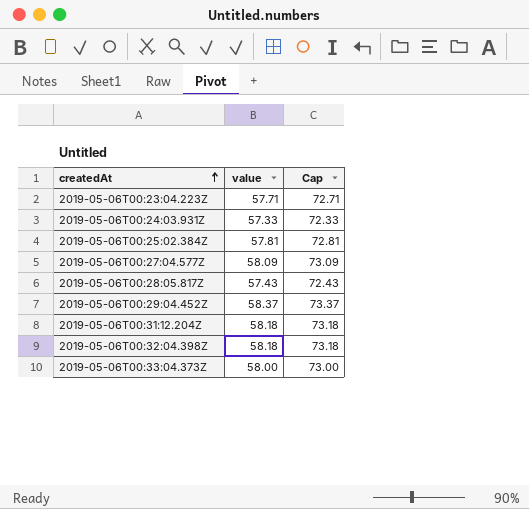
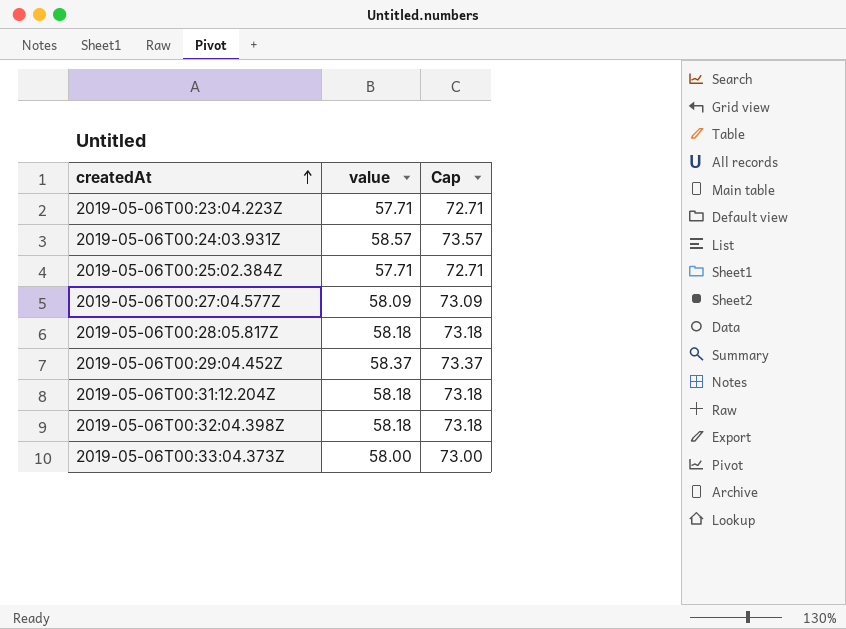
2019-05-06T00:24:03.931Z | value: 57.33 -> 58.57
2019-05-06T00:24:03.931Z | Cap: 72.33 -> 73.57
2019-05-06T00:25:02.384Z | value: 57.81 -> 57.71
2019-05-06T00:25:02.384Z | Cap: 72.81 -> 72.71
2019-05-06T00:28:05.817Z | value: 57.43 -> 58.18
2019-05-06T00:28:05.817Z | Cap: 72.43 -> 73.18

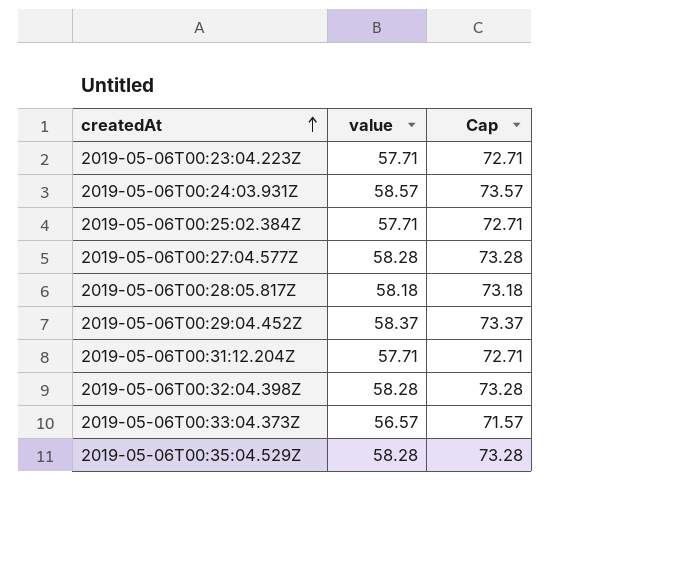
2019-05-06T00:27:04.577Z | value: 58.09 -> 58.28
2019-05-06T00:27:04.577Z | Cap: 73.09 -> 73.28
2019-05-06T00:31:12.204Z | value: 58.18 -> 57.71
2019-05-06T00:31:12.204Z | Cap: 73.18 -> 72.71
2019-05-06T00:32:04.398Z | value: 58.18 -> 58.28
2019-05-06T00:32:04.398Z | Cap: 73.18 -> 73.28
2019-05-06T00:33:04.373Z | value: 58.00 -> 56.57
2019-05-06T00:33:04.373Z | Cap: 73.00 -> 71.57
row 2019-05-06T00:35:04.529Z: none -> 58.28 | 73.28

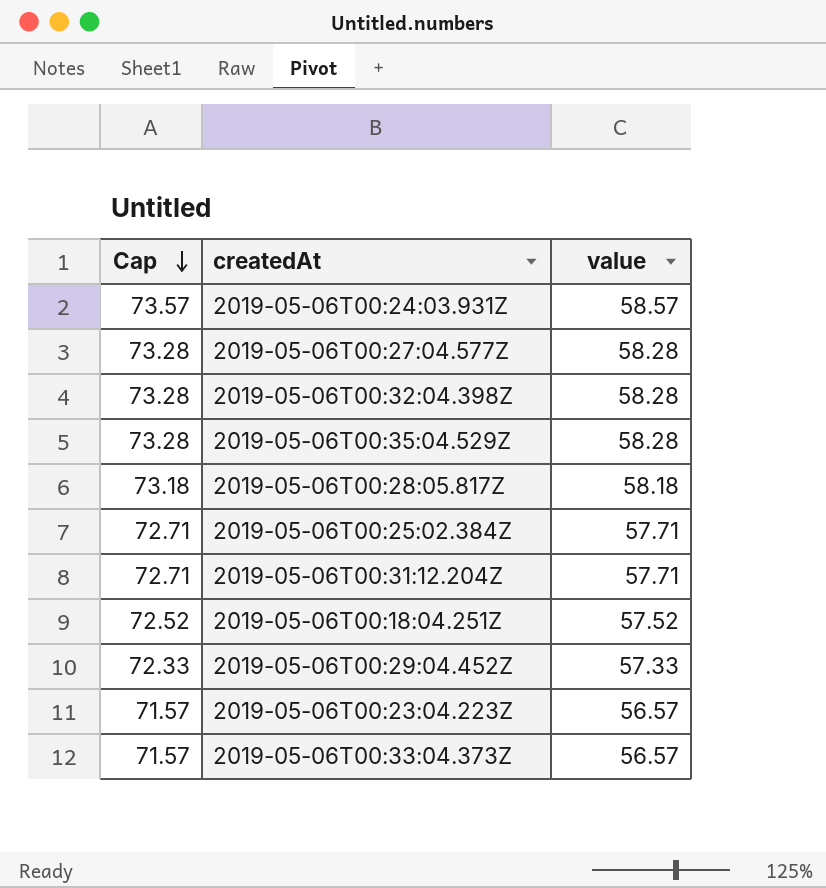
row order: createdAt ascending -> Cap descending
column Cap | position: 3 -> 1
row 2019-05-06T00:18:04.251Z: none -> 72.52 | 57.52
2019-05-06T00:29:04.452Z | Cap: 73.37 -> 72.33
2019-05-06T00:29:04.452Z | value: 58.37 -> 57.33
2019-05-06T00:23:04.223Z | Cap: 72.71 -> 71.57
2019-05-06T00:23:04.223Z | value: 57.71 -> 56.57

